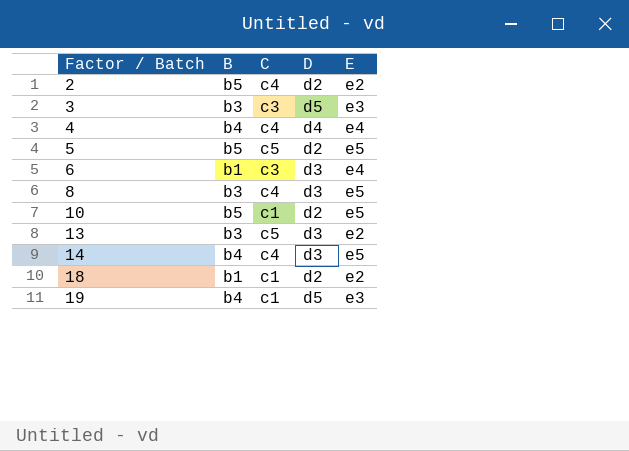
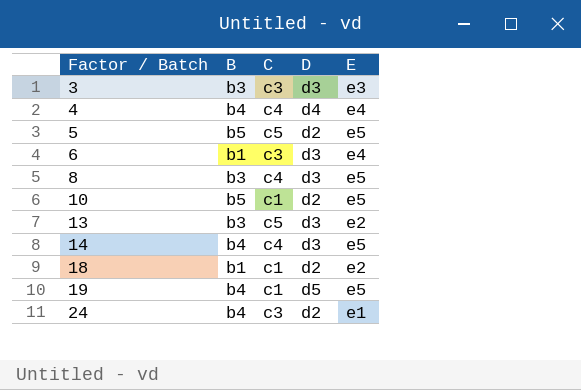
row 2: b5 | c4 | d2 | e2 -> none
3 | D: d5 -> d3
19 | E: e3 -> e5
row 24: none -> b4 | c3 | d2 | e1

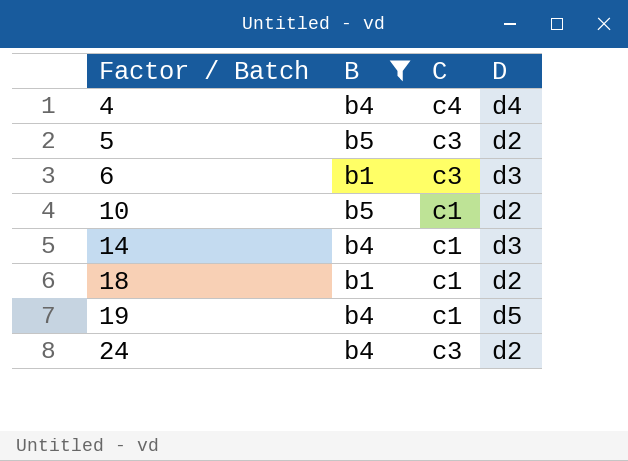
filter: none -> B != b3
column E | position: 5 -> none
5 | C: c5 -> c3
14 | C: c4 -> c1

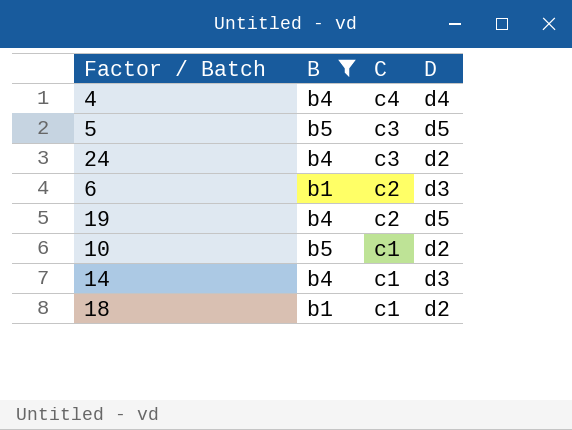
row order: Factor / Batch ascending -> C descending
5 | D: d2 -> d5
6 | C: c3 -> c2
19 | C: c1 -> c2

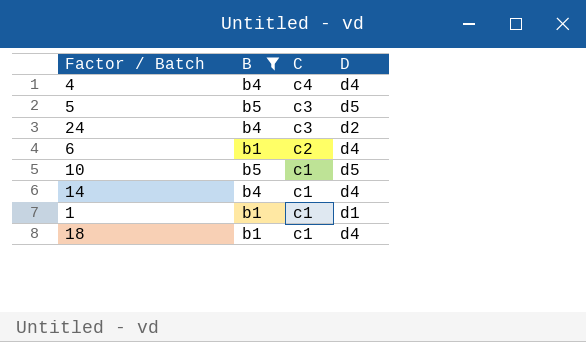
row 19: b4 | c2 | d5 -> none
6 | D: d3 -> d4
10 | D: d2 -> d5
14 | D: d3 -> d4
row 1: none -> b1 | c1 | d1
18 | D: d2 -> d4

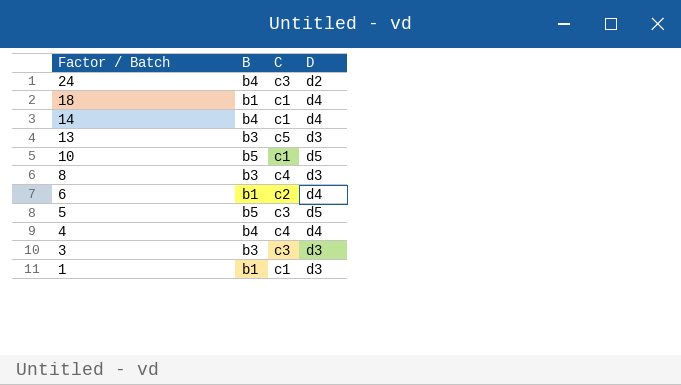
filter: B != b3 -> none
row order: C descending -> Factor / Batch descending
1 | D: d1 -> d3

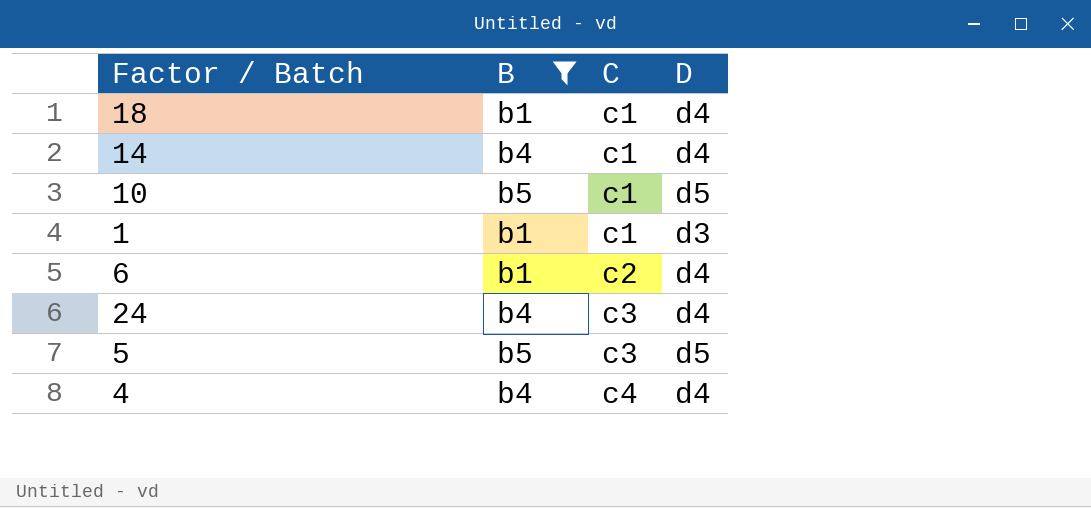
filter: none -> B != b3
row order: Factor / Batch descending -> C ascending
24 | D: d2 -> d4

